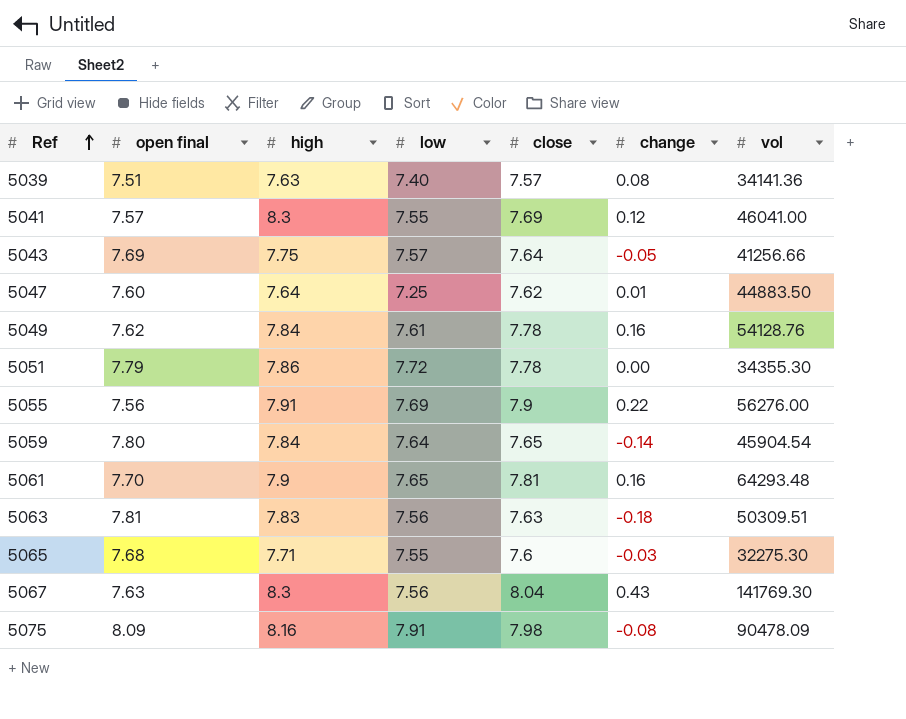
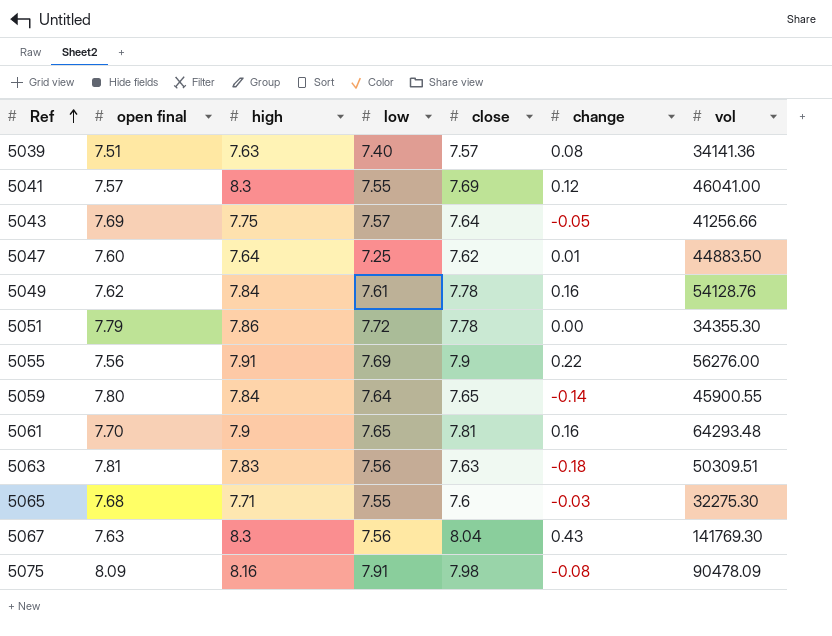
5059 | vol: 45904.54 -> 45900.55

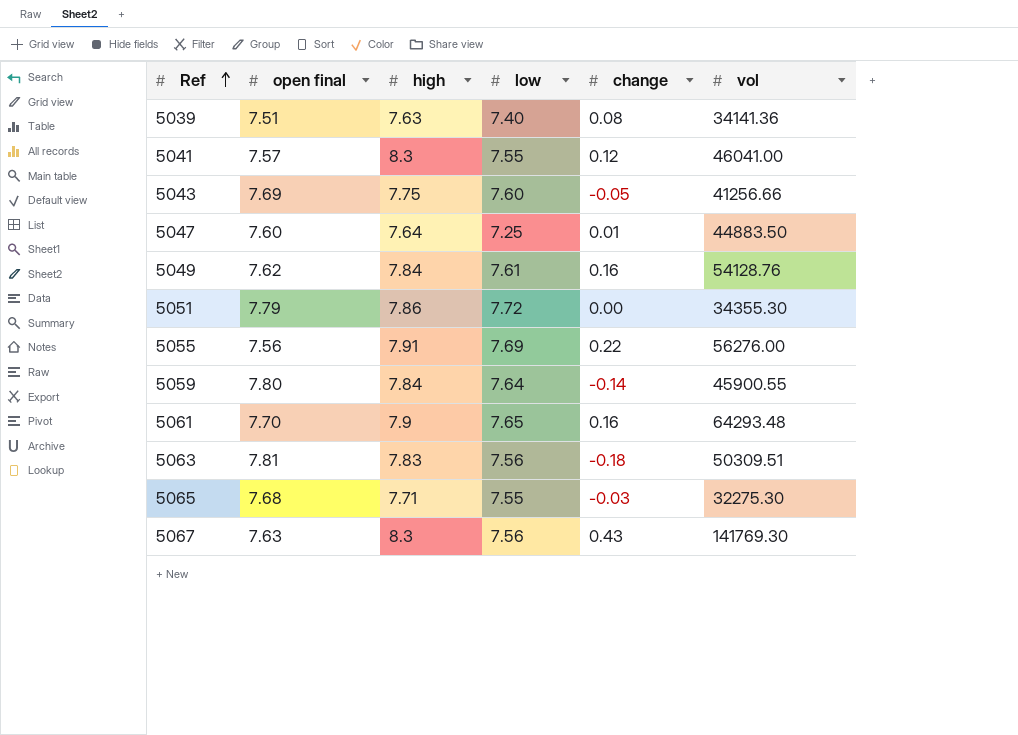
column close | position: 5 -> none
row 5075: 8.09 | 8.16 | 7.91 | 7.98 | -0.08 | 90478.09 -> none
5043 | low: 7.57 -> 7.60

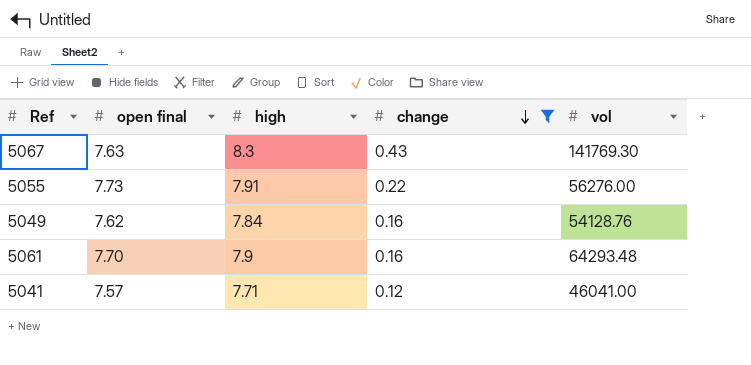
filter: none -> change >= 0.12
row order: Ref ascending -> change descending
column low | position: 4 -> none
5055 | open final: 7.56 -> 7.73
5041 | high: 8.3 -> 7.71

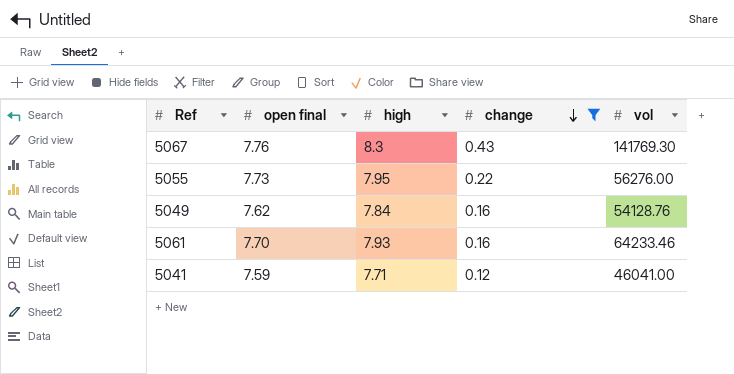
5067 | open final: 7.63 -> 7.76
5055 | high: 7.91 -> 7.95
5061 | high: 7.9 -> 7.93
5061 | vol: 64293.48 -> 64233.46
5041 | open final: 7.57 -> 7.59

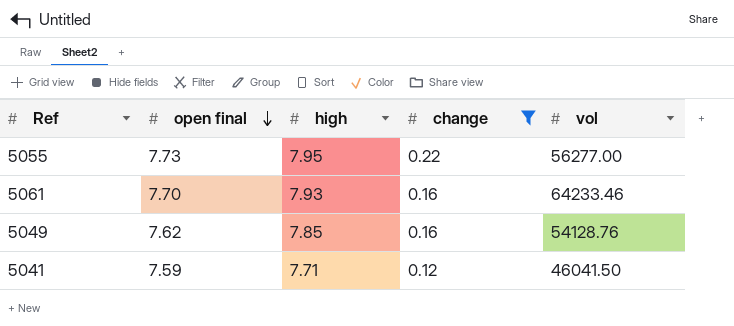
row order: change descending -> open final descending
row 5067: 7.76 | 8.3 | 0.43 | 141769.30 -> none
5055 | vol: 56276.00 -> 56277.00
5049 | high: 7.84 -> 7.85
5041 | vol: 46041.00 -> 46041.50

